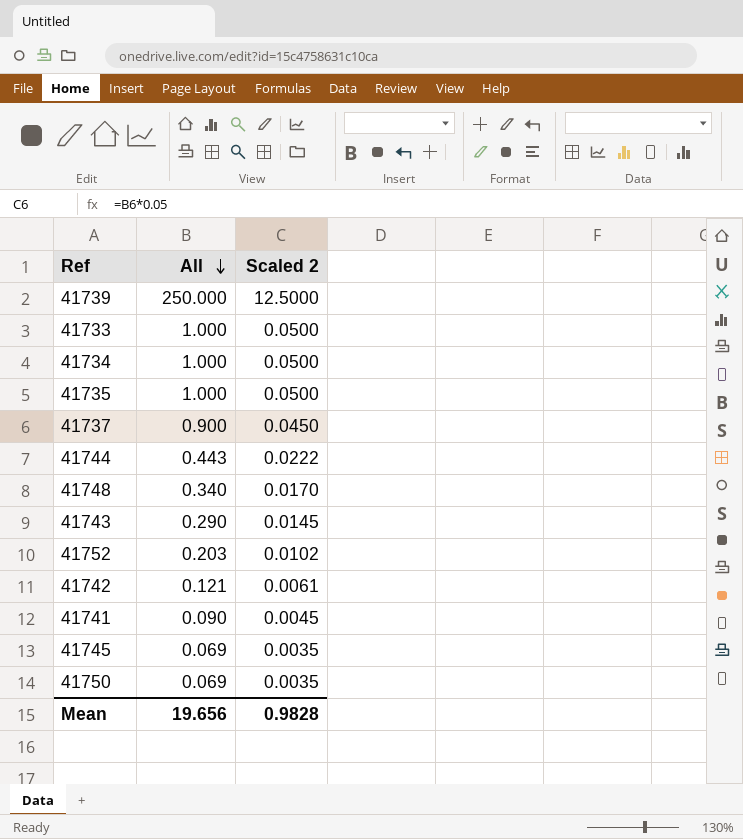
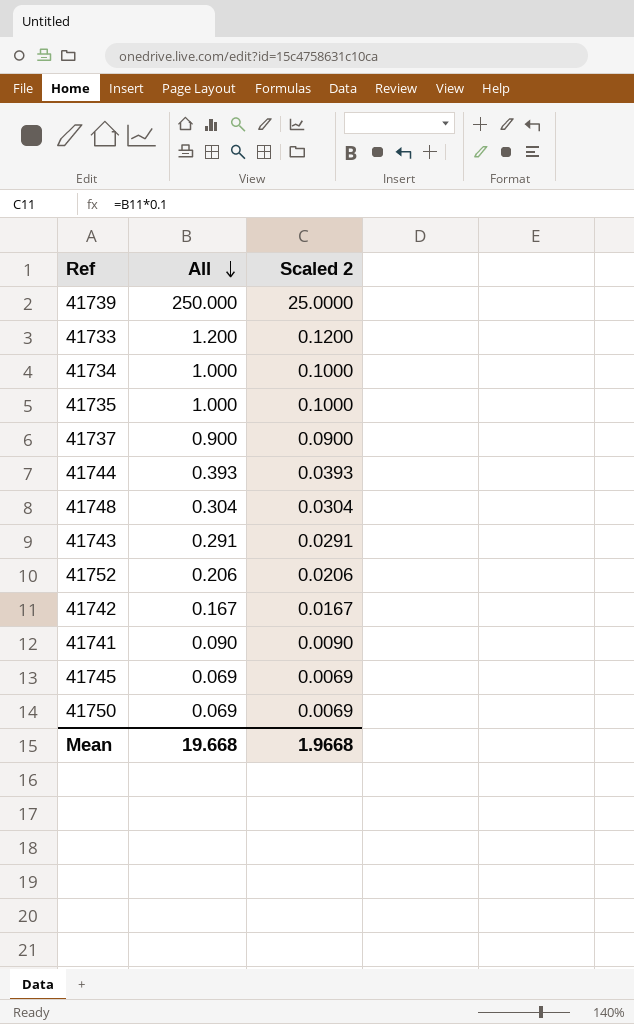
column Scaled 2 | formula: [All] * 0.05 -> [All] * 0.1
41733 | All: 1.000 -> 1.200
41744 | All: 0.443 -> 0.393
41748 | All: 0.340 -> 0.304
41743 | All: 0.290 -> 0.291
41752 | All: 0.203 -> 0.206
41742 | All: 0.121 -> 0.167
Mean | All: 19.656 -> 19.668
Mean | Scaled 2: 0.9828 -> 1.9668

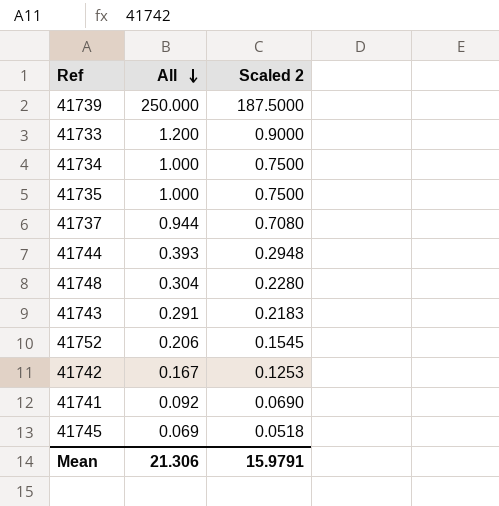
column Scaled 2 | formula: [All] * 0.1 -> [All] * 0.75
row 41750: 0.069 | 0.0069 -> none
41737 | All: 0.900 -> 0.944
41741 | All: 0.090 -> 0.092
Mean | All: 19.668 -> 21.306
Mean | Scaled 2: 1.9668 -> 15.9791

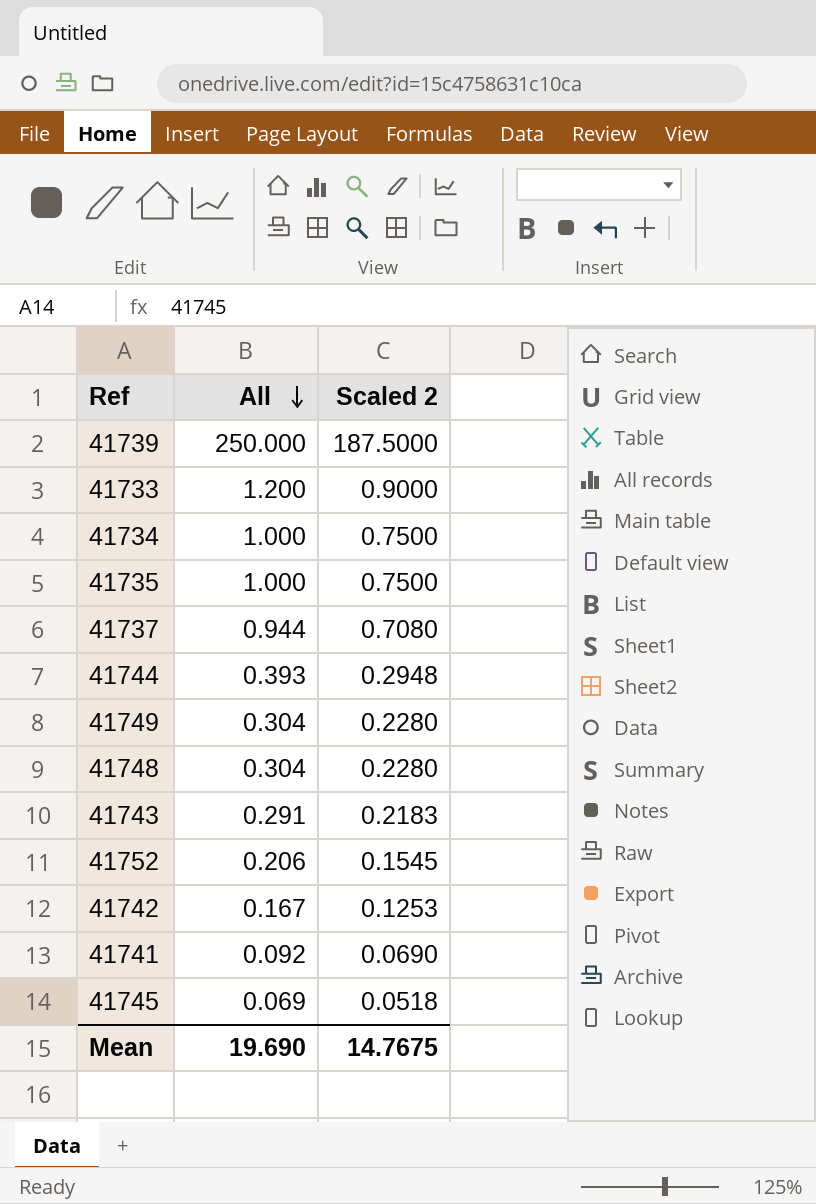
row 41749: none -> 0.304 | 0.2280
Mean | All: 21.306 -> 19.690
Mean | Scaled 2: 15.9791 -> 14.7675

